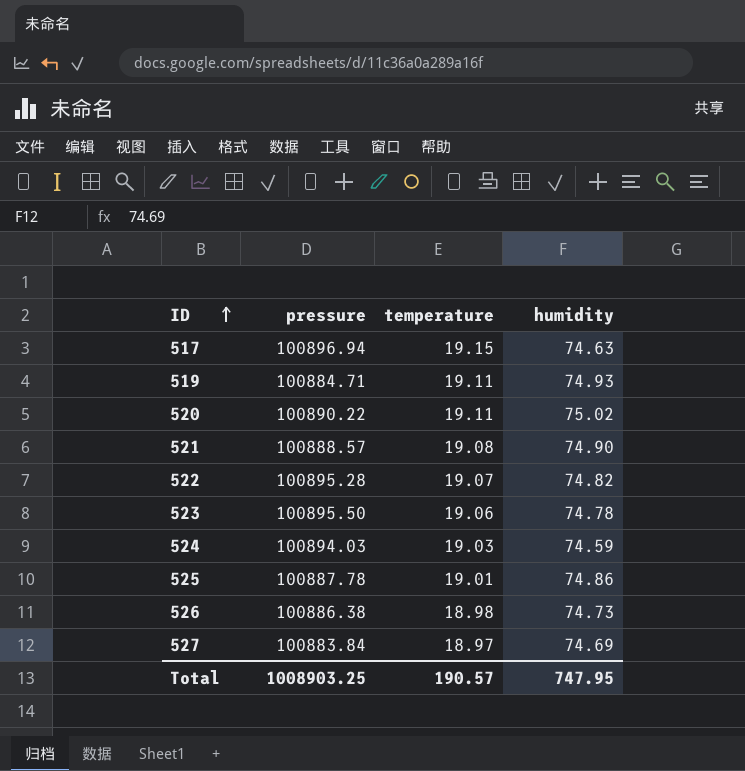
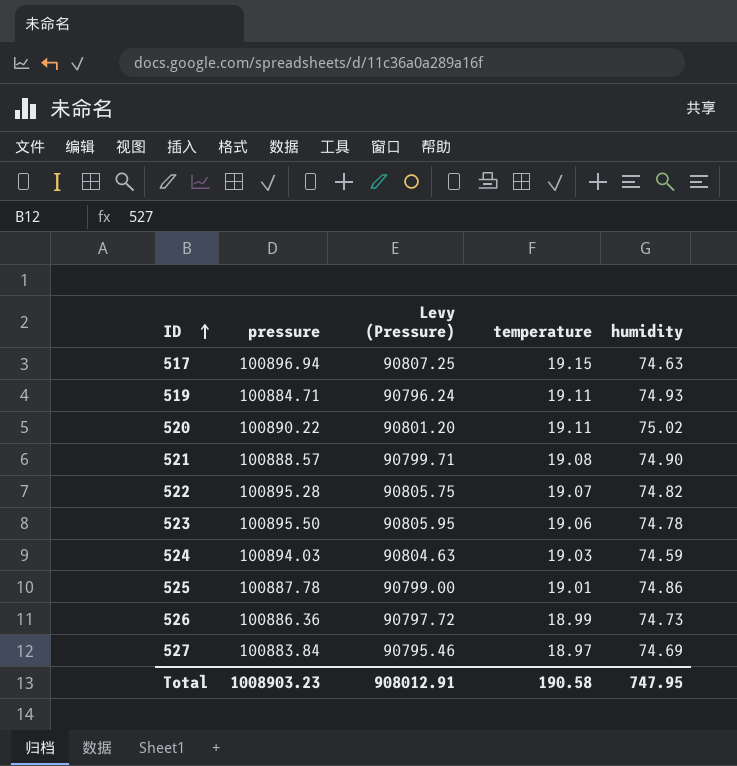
column Levy (Pressure) | formula: none -> [pressure] * 0.9
526 | pressure: 100886.38 -> 100886.36
526 | temperature: 18.98 -> 18.99
Total | pressure: 1008903.25 -> 1008903.23
Total | temperature: 190.57 -> 190.58

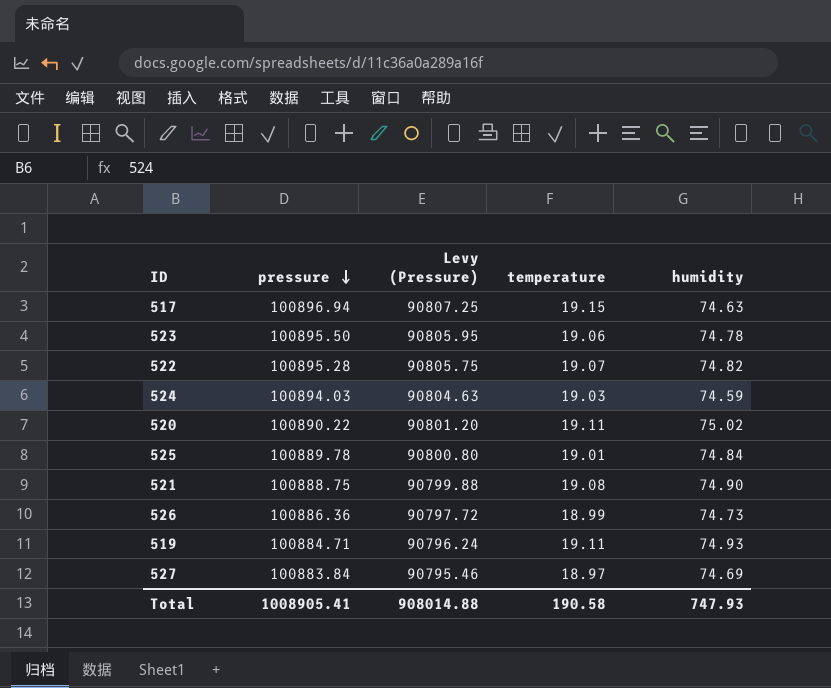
row order: ID ascending -> pressure descending
525 | pressure: 100887.78 -> 100889.78
525 | Levy (Pressure): 90799.00 -> 90800.80
525 | humidity: 74.86 -> 74.84
521 | pressure: 100888.57 -> 100888.75
521 | Levy (Pressure): 90799.71 -> 90799.88
Total | pressure: 1008903.23 -> 1008905.41
Total | Levy (Pressure): 908012.91 -> 908014.88
Total | humidity: 747.95 -> 747.93

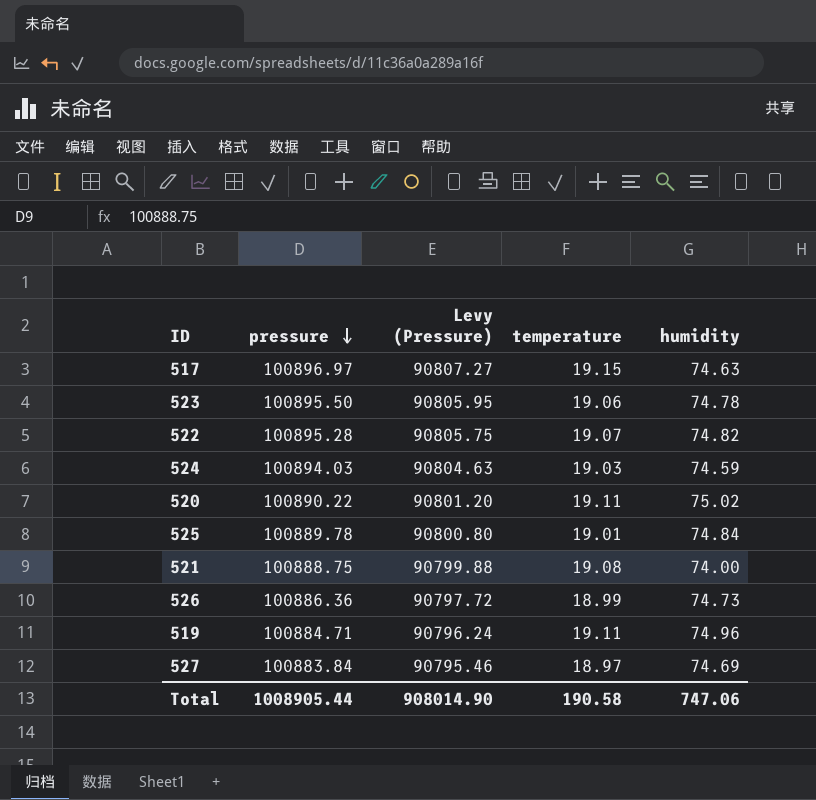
517 | pressure: 100896.94 -> 100896.97
517 | Levy (Pressure): 90807.25 -> 90807.27
521 | humidity: 74.90 -> 74.00
519 | humidity: 74.93 -> 74.96
Total | pressure: 1008905.41 -> 1008905.44
Total | Levy (Pressure): 908014.88 -> 908014.90
Total | humidity: 747.93 -> 747.06

